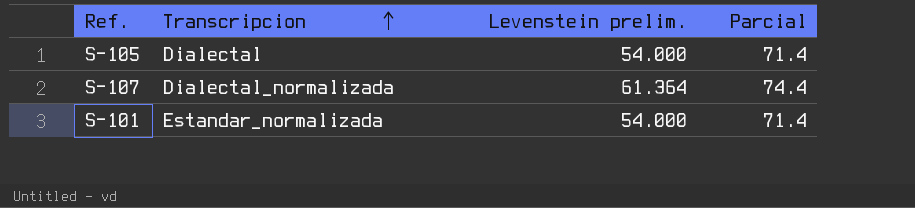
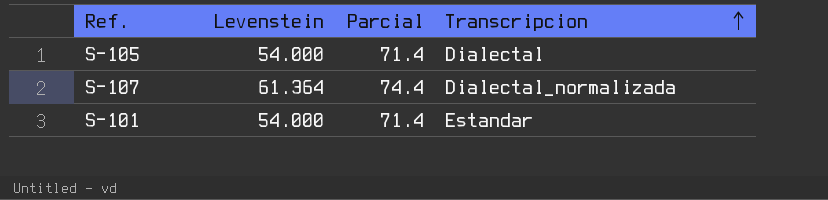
column name: Levenstein prelim. -> Levenstein
column Transcripcion | position: 2 -> 4
S-101 | Transcripcion: Estandar_normalizada -> Estandar

